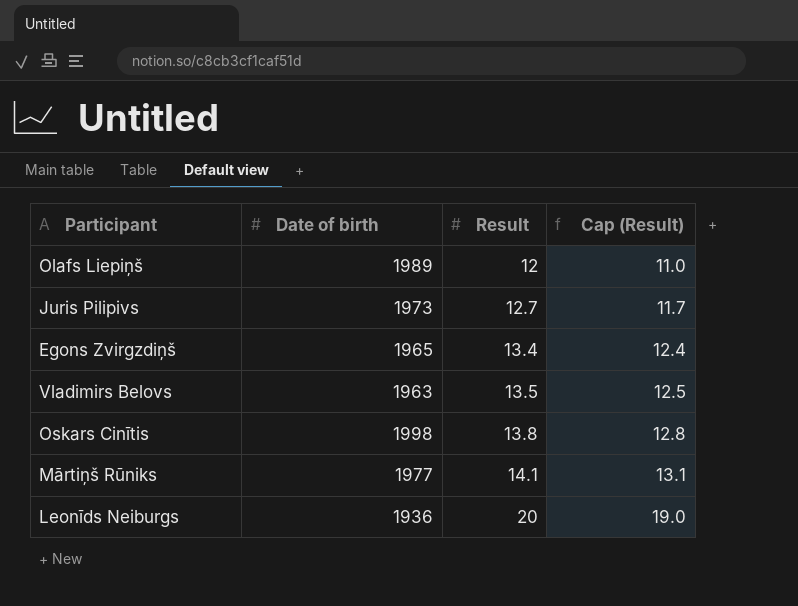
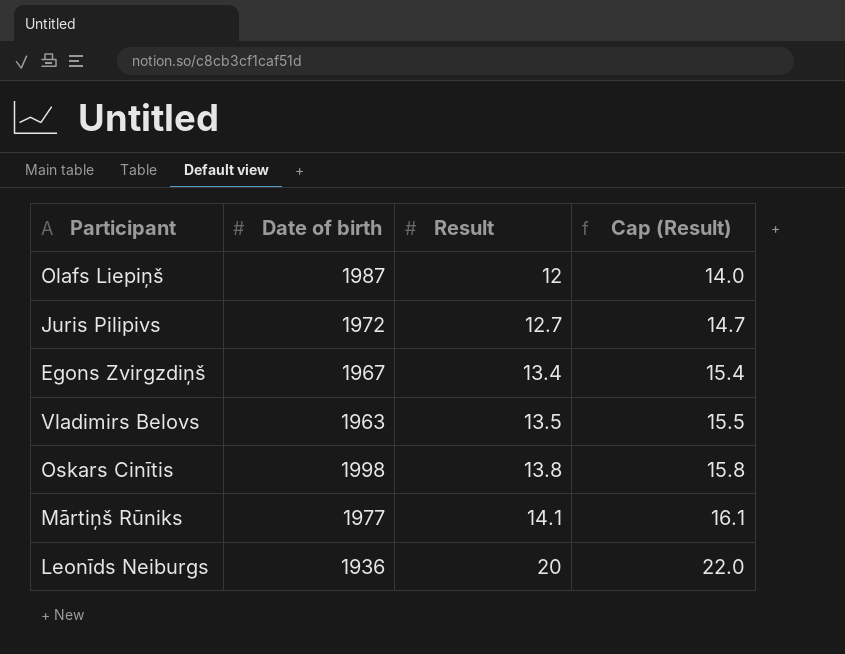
column Cap (Result) | formula: [Result] - 1 -> [Result] + 2
Olafs Liepiņš | Date of birth: 1989 -> 1987
Juris Pilipivs | Date of birth: 1973 -> 1972
Egons Zvirgzdiņš | Date of birth: 1965 -> 1967

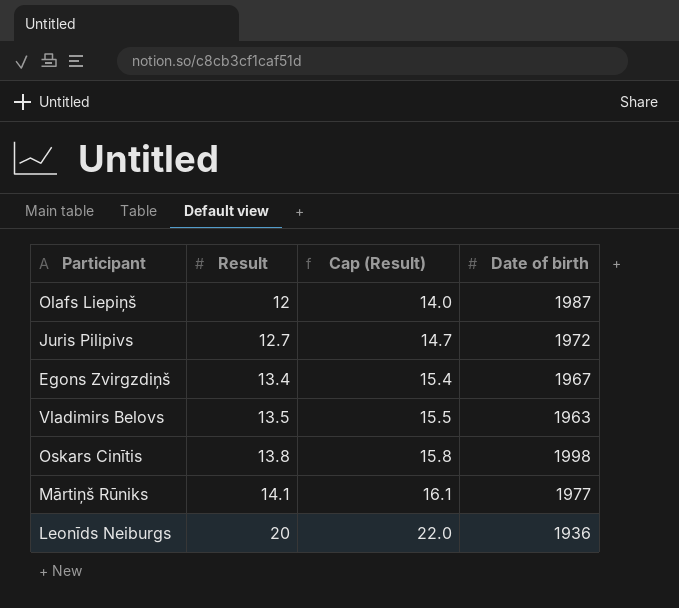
column Date of birth | position: 2 -> 4

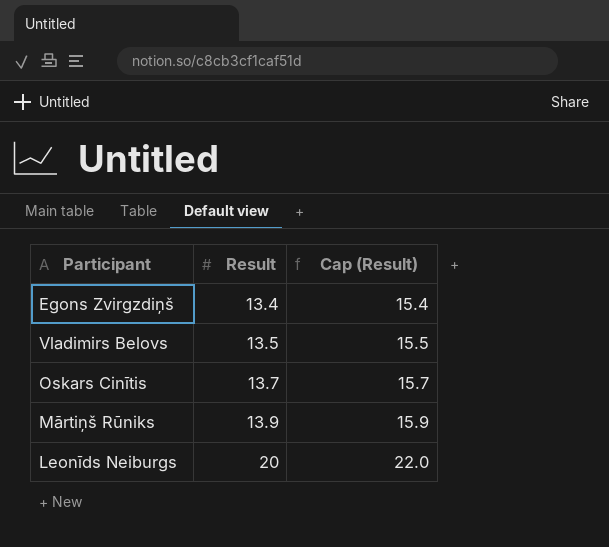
column Date of birth | position: 4 -> none
row Olafs Liepiņš: 12 | 14.0 | 1987 -> none
row Juris Pilipivs: 12.7 | 14.7 | 1972 -> none
Oskars Cinītis | Result: 13.8 -> 13.7
Oskars Cinītis | Cap (Result): 15.8 -> 15.7
Mārtiņš Rūniks | Result: 14.1 -> 13.9
Mārtiņš Rūniks | Cap (Result): 16.1 -> 15.9

